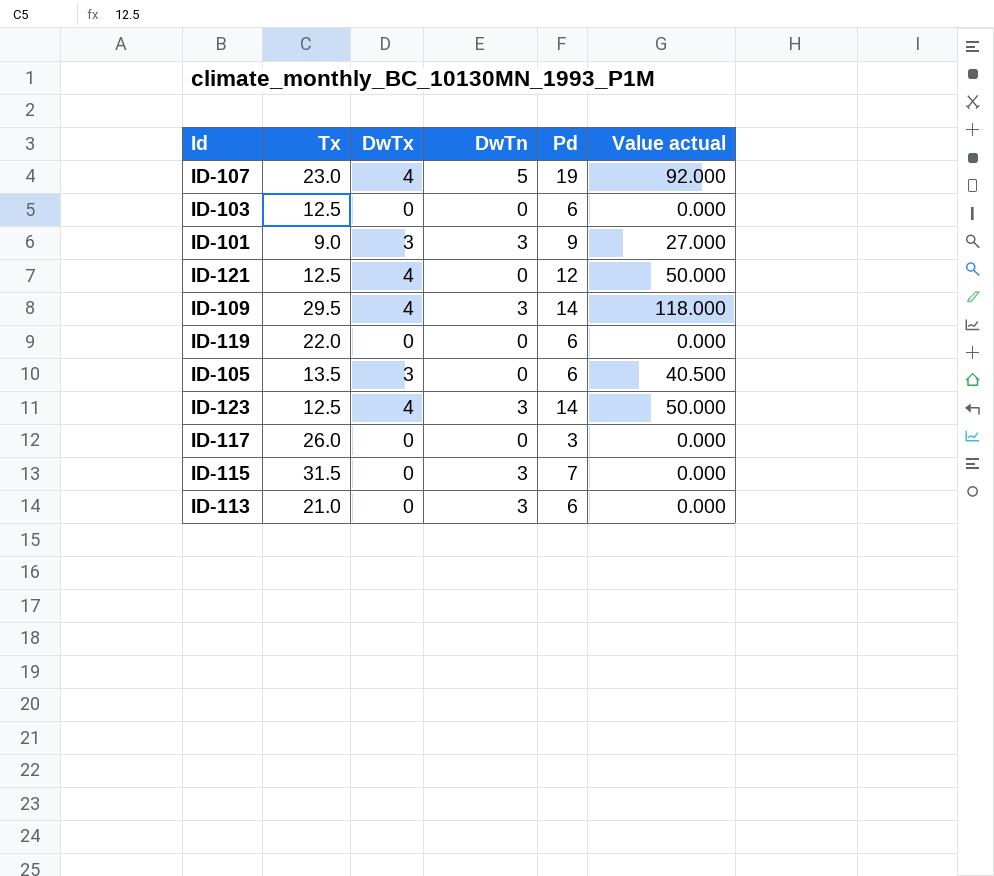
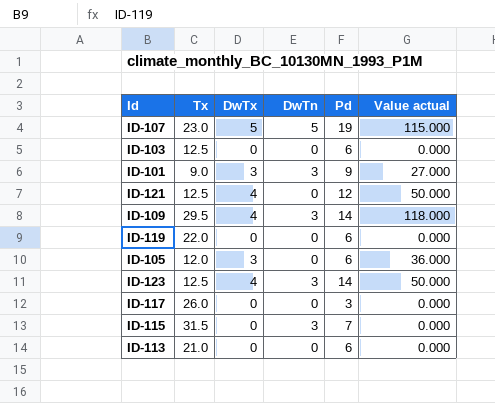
ID-107 | DwTx: 4 -> 5
ID-107 | Value actual: 92.000 -> 115.000
ID-105 | Tx: 13.5 -> 12.0
ID-105 | Value actual: 40.500 -> 36.000
ID-113 | DwTn: 3 -> 0

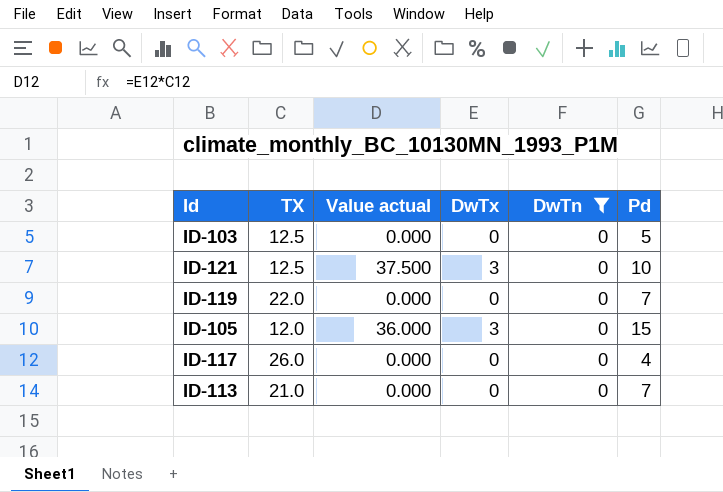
filter: none -> DwTn = 0
column name: Tx -> TX
column Value actual | position: 6 -> 3
ID-103 | Pd: 6 -> 5
ID-121 | Value actual: 50.000 -> 37.500
ID-121 | DwTx: 4 -> 3
ID-121 | Pd: 12 -> 10
ID-119 | Pd: 6 -> 7
ID-105 | Pd: 6 -> 15
ID-117 | Pd: 3 -> 4
ID-113 | Pd: 6 -> 7

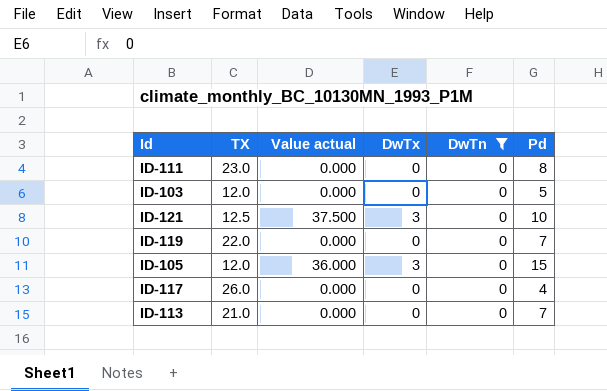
row ID-111: none -> 23.0 | 0.000 | 0 | 0 | 8
ID-103 | TX: 12.5 -> 12.0

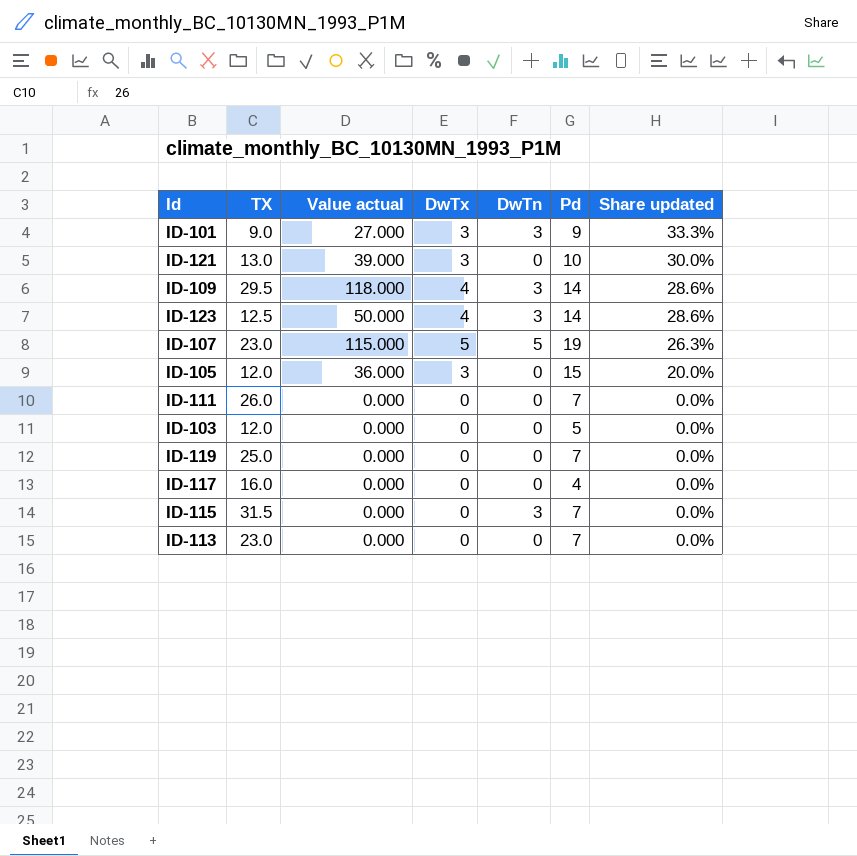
filter: DwTn = 0 -> none
row order: none -> Share updated descending
column Share updated | formula: none -> [DwTx] / [Pd]
ID-121 | TX: 12.5 -> 13.0
ID-121 | Value actual: 37.500 -> 39.000
ID-111 | TX: 23.0 -> 26.0
ID-111 | Pd: 8 -> 7
ID-119 | TX: 22.0 -> 25.0
ID-117 | TX: 26.0 -> 16.0
ID-113 | TX: 21.0 -> 23.0

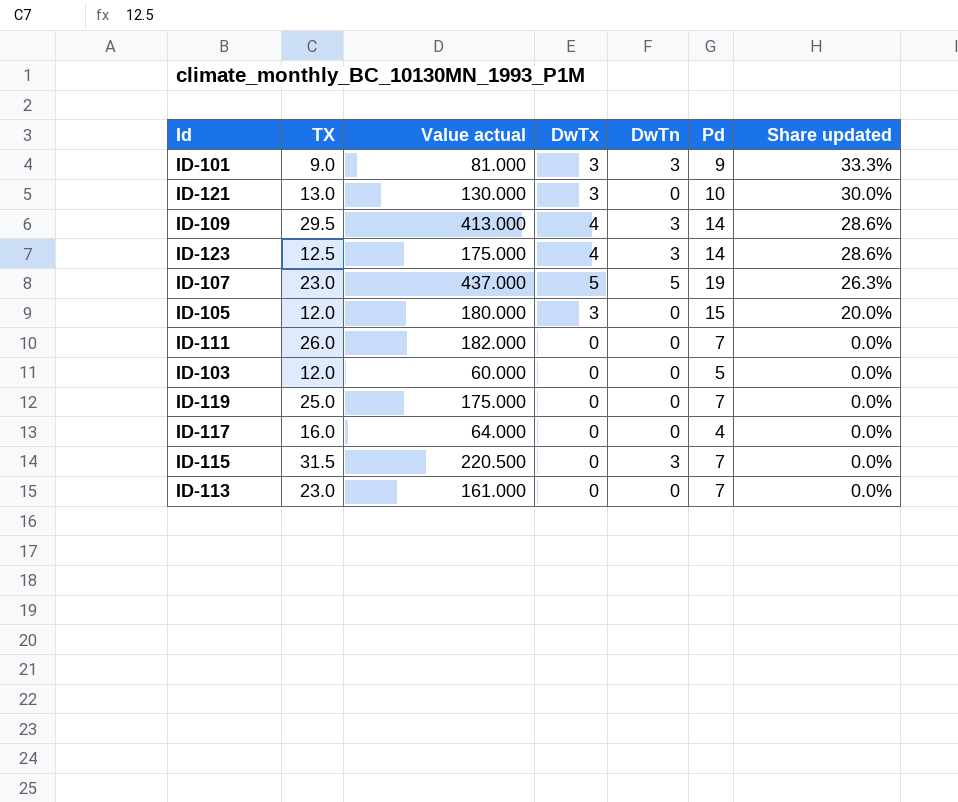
column Value actual | formula: [TX] * [DwTx] -> [TX] * [Pd]

